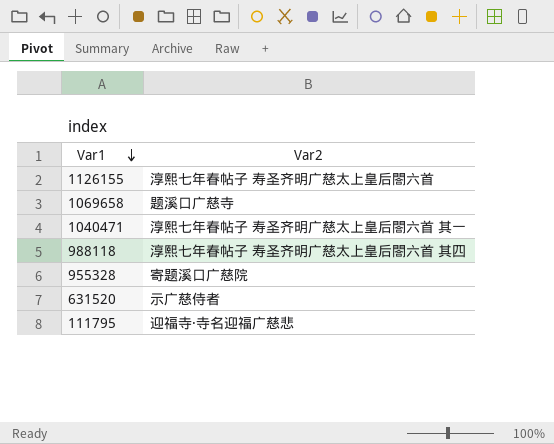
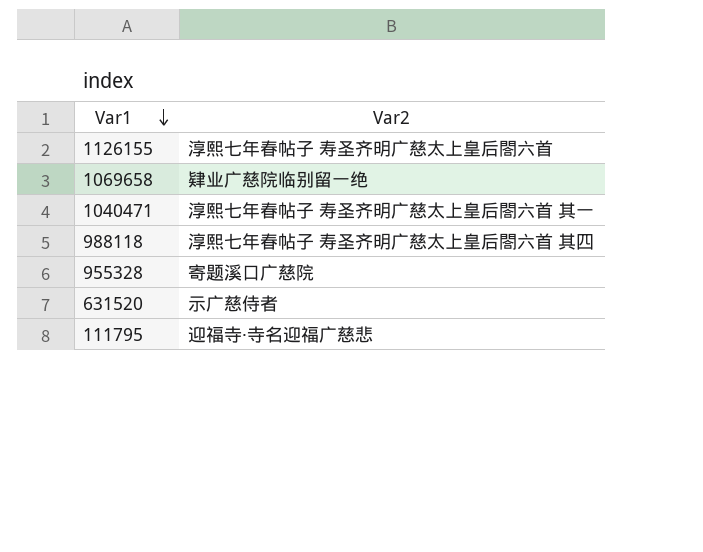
1069658 | Var2: 题溪口广慈寺 -> 肄业广慈院临别留一绝

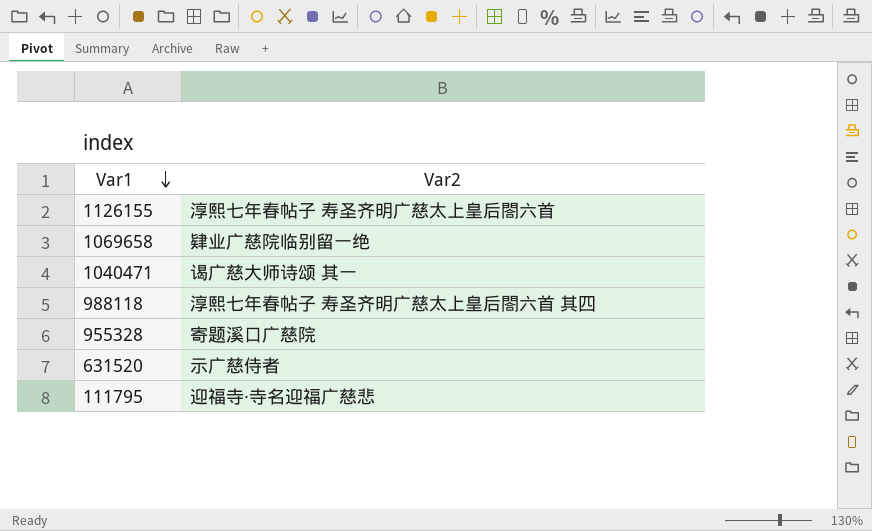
1040471 | Var2: 淳熙七年春帖子 寿圣齐明广慈太上皇后閤六首 其一 -> 谒广慈大师诗颂 其一

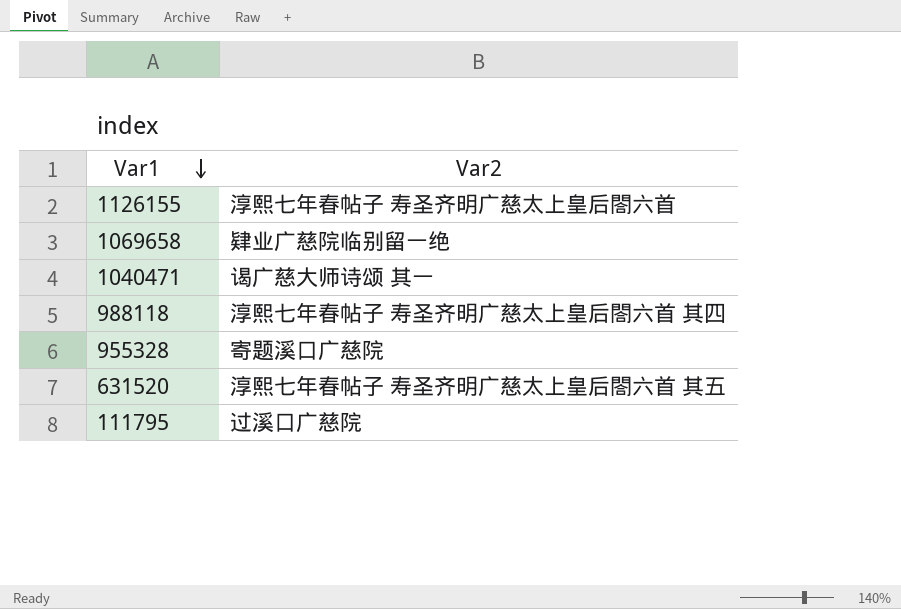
631520 | Var2: 示广慈侍者 -> 淳熙七年春帖子 寿圣齐明广慈太上皇后閤六首 其五
111795 | Var2: 迎福寺·寺名迎福广慈悲 -> 过溪口广慈院

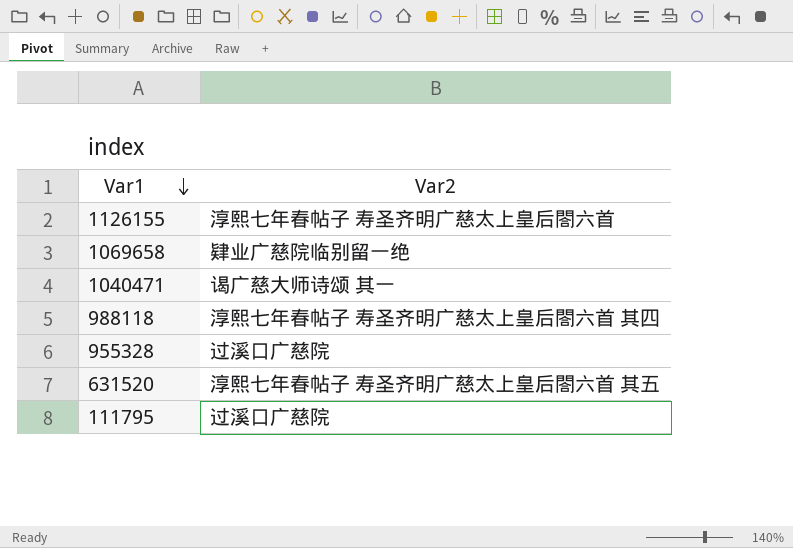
955328 | Var2: 寄题溪口广慈院 -> 过溪口广慈院

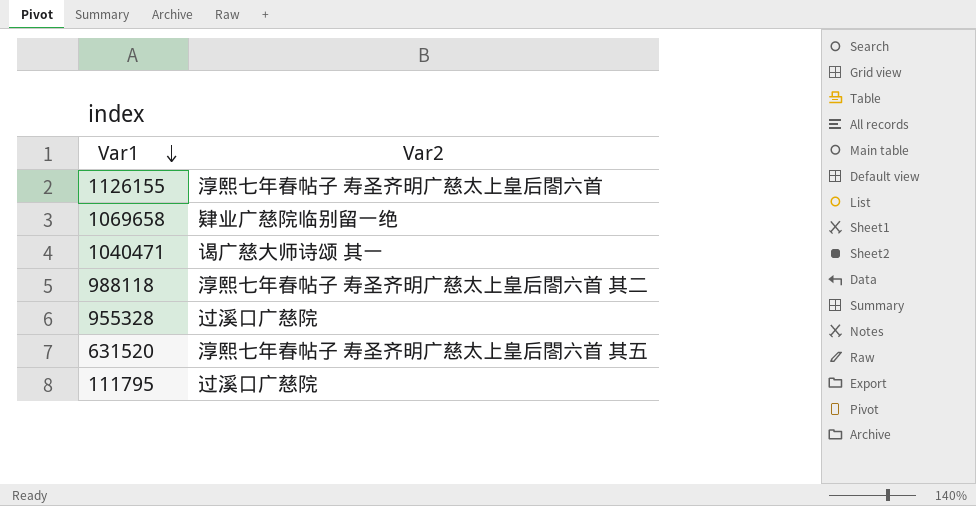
988118 | Var2: 淳熙七年春帖子 寿圣齐明广慈太上皇后閤六首 其四 -> 淳熙七年春帖子 寿圣齐明广慈太上皇后閤六首 其二

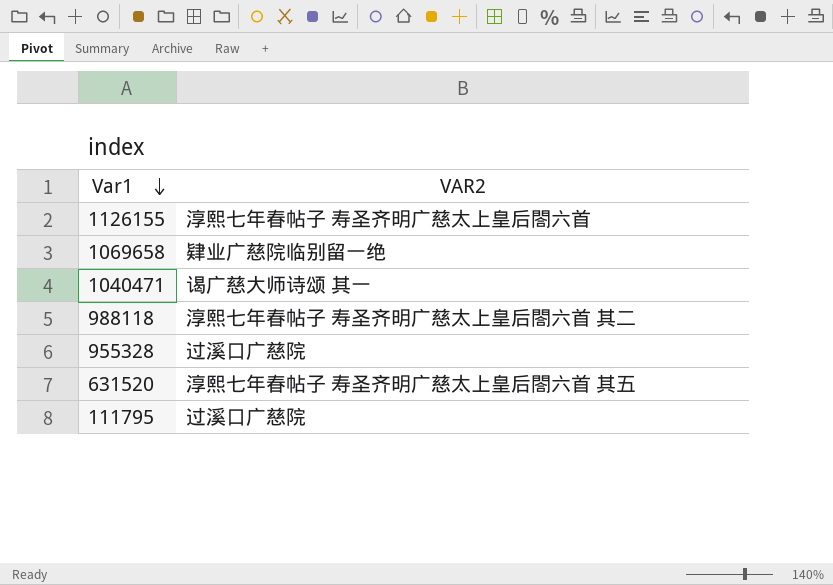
column name: Var2 -> VAR2

